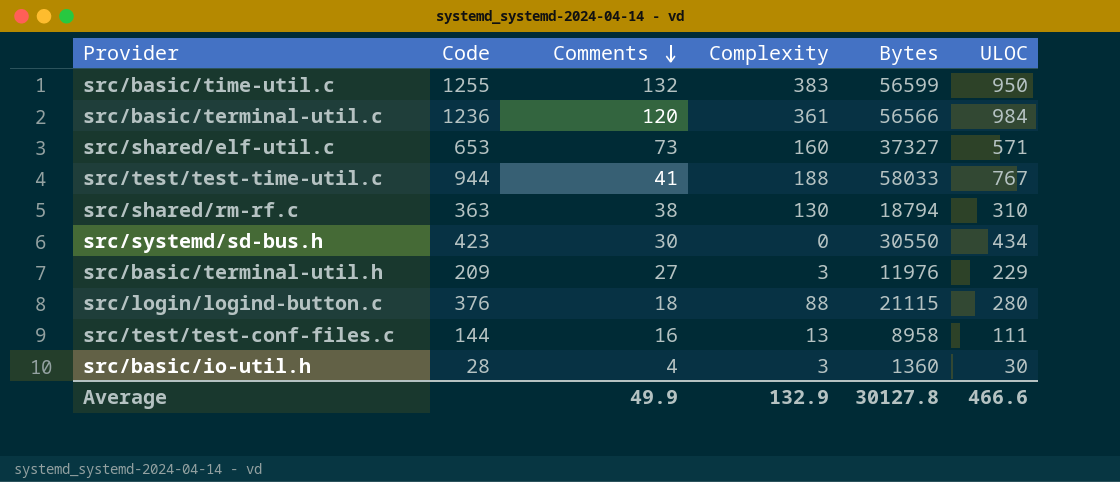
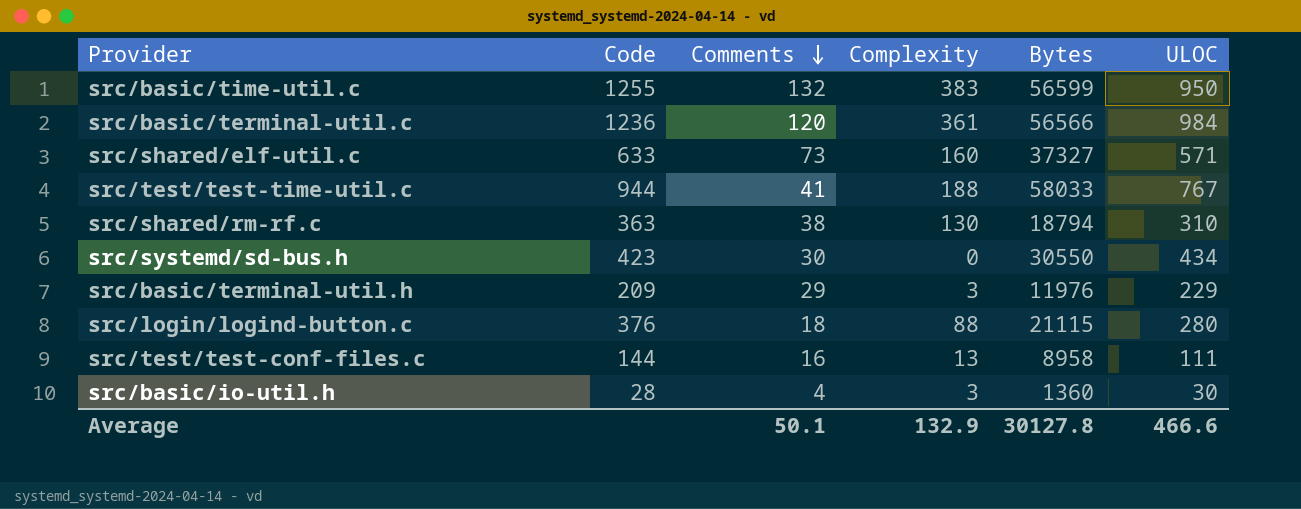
src/shared/elf-util.c | Code: 653 -> 633
src/basic/terminal-util.h | Comments: 27 -> 29
Average | Comments: 49.9 -> 50.1

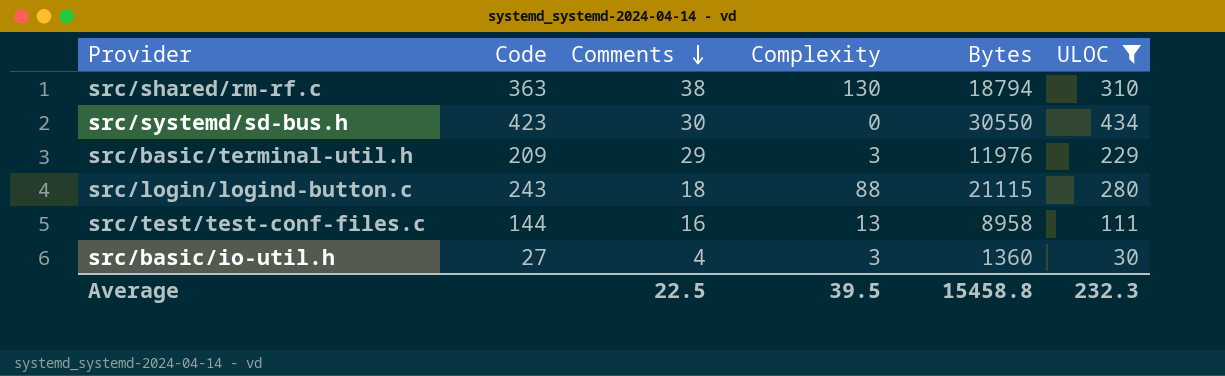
filter: none -> ULOC <= 434
src/login/logind-button.c | Code: 376 -> 243
src/basic/io-util.h | Code: 28 -> 27
Average | Comments: 50.1 -> 22.5
Average | Complexity: 132.9 -> 39.5
Average | Bytes: 30127.8 -> 15458.8
Average | ULOC: 466.6 -> 232.3

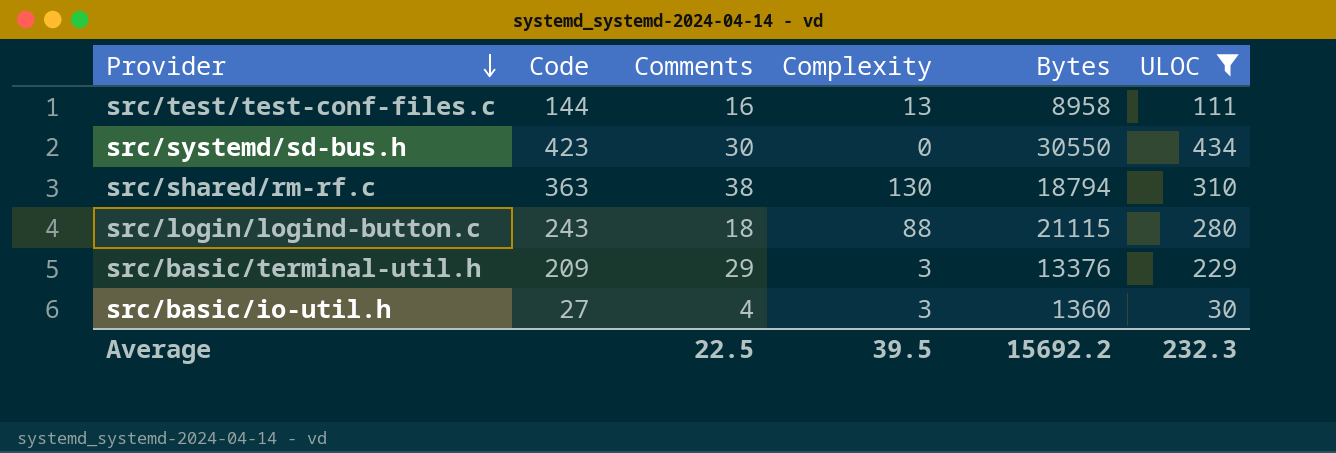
row order: Comments descending -> Provider descending
src/basic/terminal-util.h | Bytes: 11976 -> 13376
Average | Bytes: 15458.8 -> 15692.2

